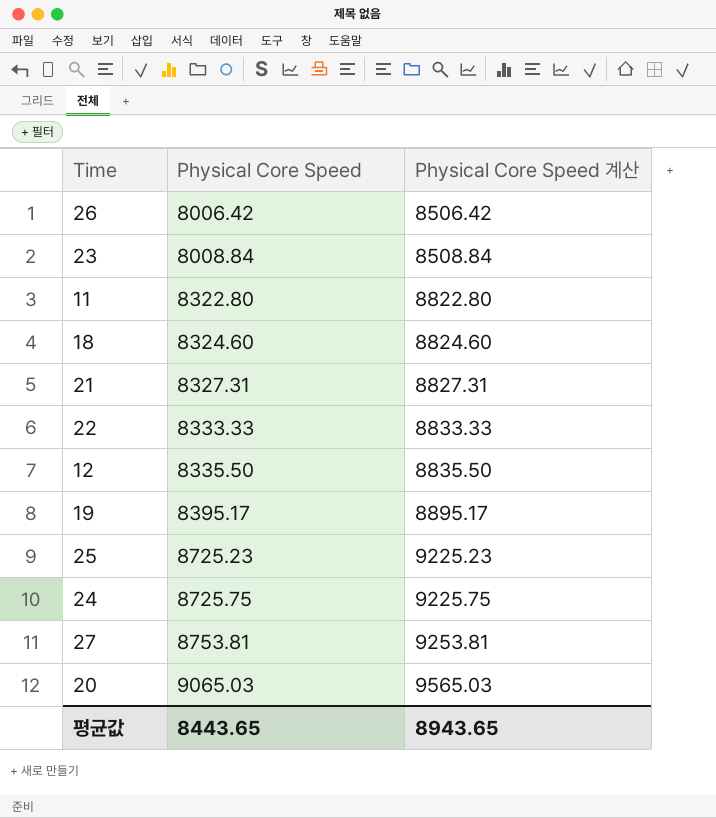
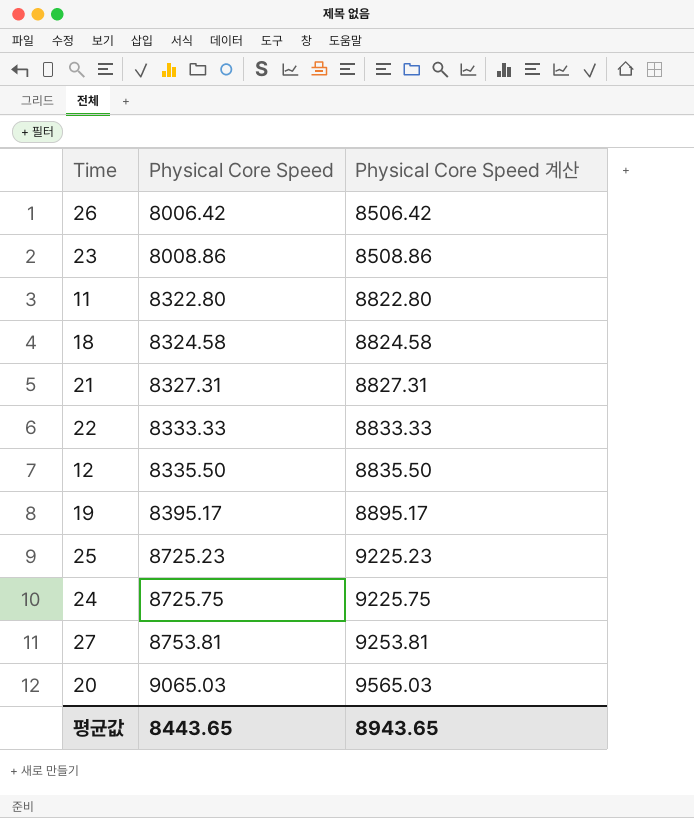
23 | Physical Core Speed: 8008.84 -> 8008.86
23 | Physical Core Speed 계산: 8508.84 -> 8508.86
18 | Physical Core Speed: 8324.60 -> 8324.58
18 | Physical Core Speed 계산: 8824.60 -> 8824.58

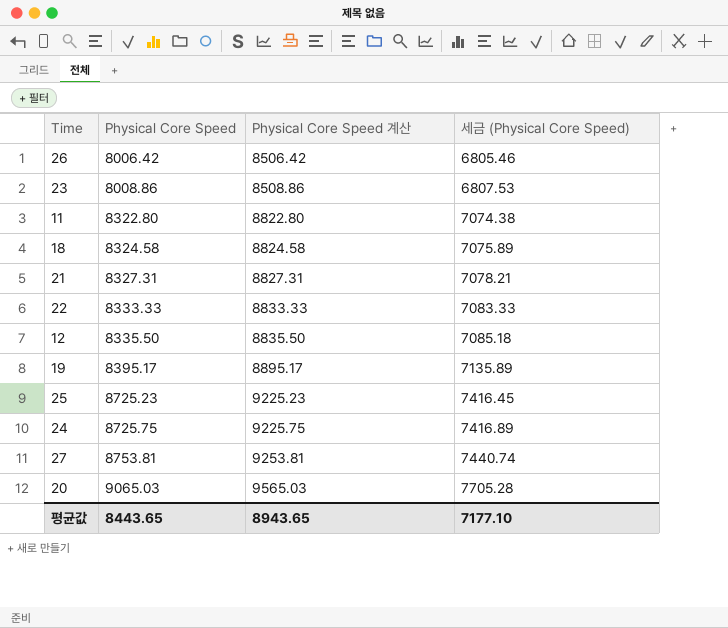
column 세금 (Physical Core Speed) | formula: none -> [Physical Core Speed] * 0.85

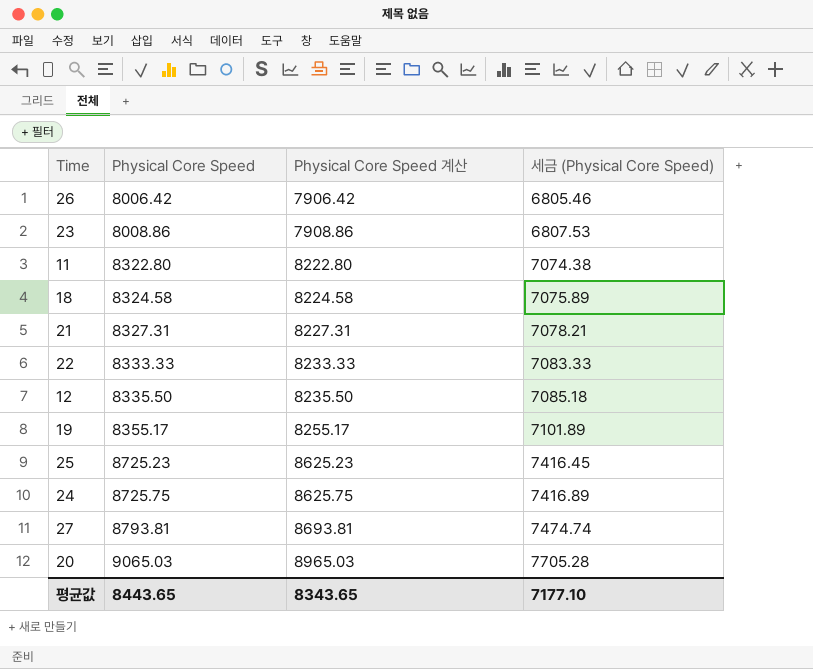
column Physical Core Speed 계산 | formula: [Physical Core Speed] + 500 -> [Physical Core Speed] - 100
19 | Physical Core Speed: 8395.17 -> 8355.17
19 | 세금 (Physical Core Speed): 7135.89 -> 7101.89
27 | Physical Core Speed: 8753.81 -> 8793.81
27 | 세금 (Physical Core Speed): 7440.74 -> 7474.74
평균값 | Physical Core Speed 계산: 8943.65 -> 8343.65

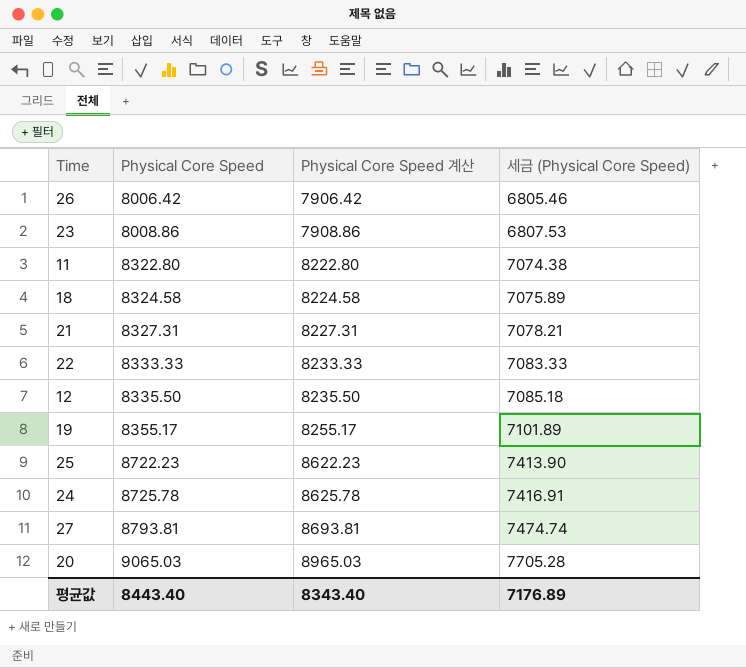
25 | Physical Core Speed: 8725.23 -> 8722.23
25 | Physical Core Speed 계산: 8625.23 -> 8622.23
25 | 세금 (Physical Core Speed): 7416.45 -> 7413.90
24 | Physical Core Speed: 8725.75 -> 8725.78
24 | Physical Core Speed 계산: 8625.75 -> 8625.78
24 | 세금 (Physical Core Speed): 7416.89 -> 7416.91
평균값 | Physical Core Speed: 8443.65 -> 8443.40
평균값 | Physical Core Speed 계산: 8343.65 -> 8343.40
평균값 | 세금 (Physical Core Speed): 7177.10 -> 7176.89

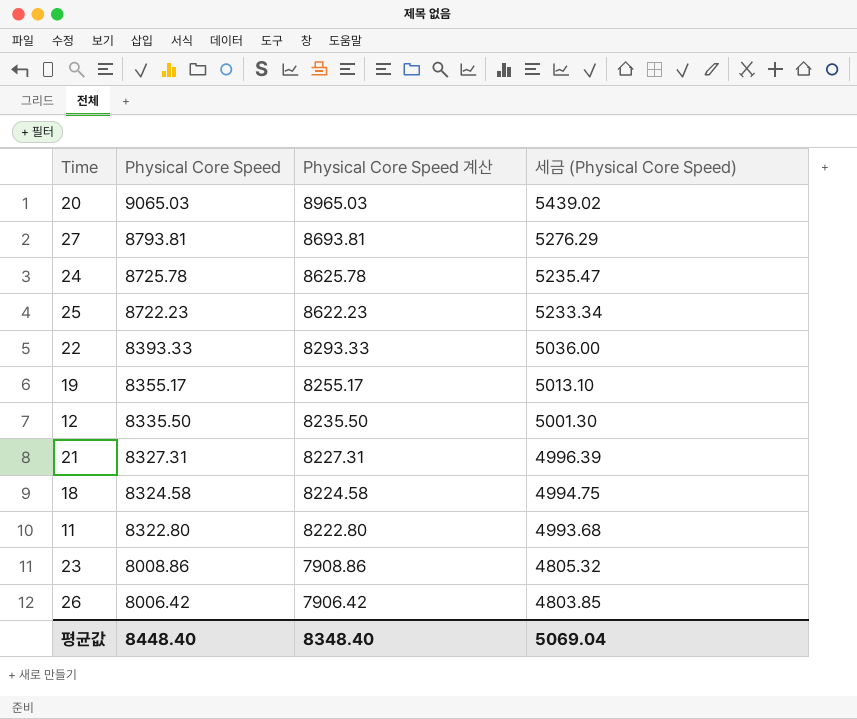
row order: Physical Core Speed ascending -> Physical Core Speed descending
column 세금 (Physical Core Speed) | formula: [Physical Core Speed] * 0.85 -> [Physical Core Speed] * 0.6
22 | Physical Core Speed: 8333.33 -> 8393.33
22 | Physical Core Speed 계산: 8233.33 -> 8293.33
평균값 | Physical Core Speed: 8443.40 -> 8448.40
평균값 | Physical Core Speed 계산: 8343.40 -> 8348.40
평균값 | 세금 (Physical Core Speed): 7176.89 -> 5069.04

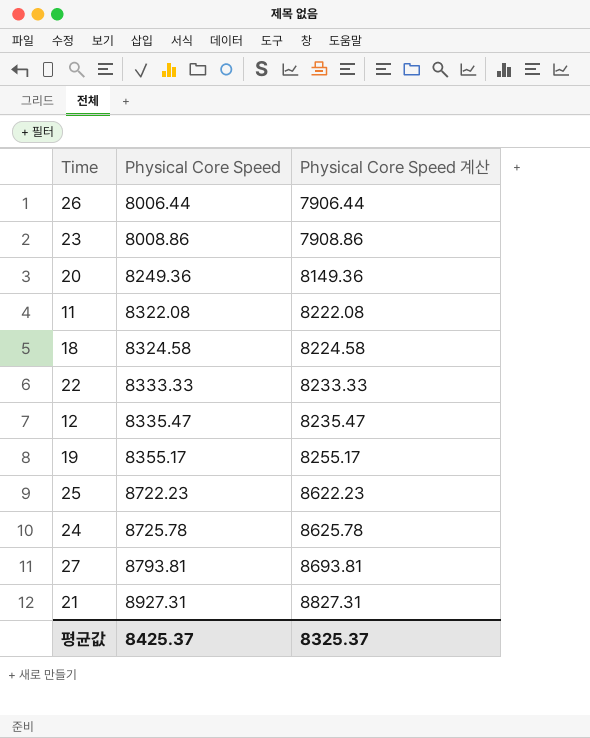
row order: Physical Core Speed descending -> Physical Core Speed ascending
column 세금 (Physical Core Speed) | formula: [Physical Core Speed] * 0.6 -> none
26 | Physical Core Speed: 8006.42 -> 8006.44
26 | Physical Core Speed 계산: 7906.42 -> 7906.44
20 | Physical Core Speed: 9065.03 -> 8249.36
20 | Physical Core Speed 계산: 8965.03 -> 8149.36
11 | Physical Core Speed: 8322.80 -> 8322.08
11 | Physical Core Speed 계산: 8222.80 -> 8222.08
22 | Physical Core Speed: 8393.33 -> 8333.33
22 | Physical Core Speed 계산: 8293.33 -> 8233.33
12 | Physical Core Speed: 8335.50 -> 8335.47
12 | Physical Core Speed 계산: 8235.50 -> 8235.47
21 | Physical Core Speed: 8327.31 -> 8927.31
21 | Physical Core Speed 계산: 8227.31 -> 8827.31
평균값 | Physical Core Speed: 8448.40 -> 8425.37
평균값 | Physical Core Speed 계산: 8348.40 -> 8325.37

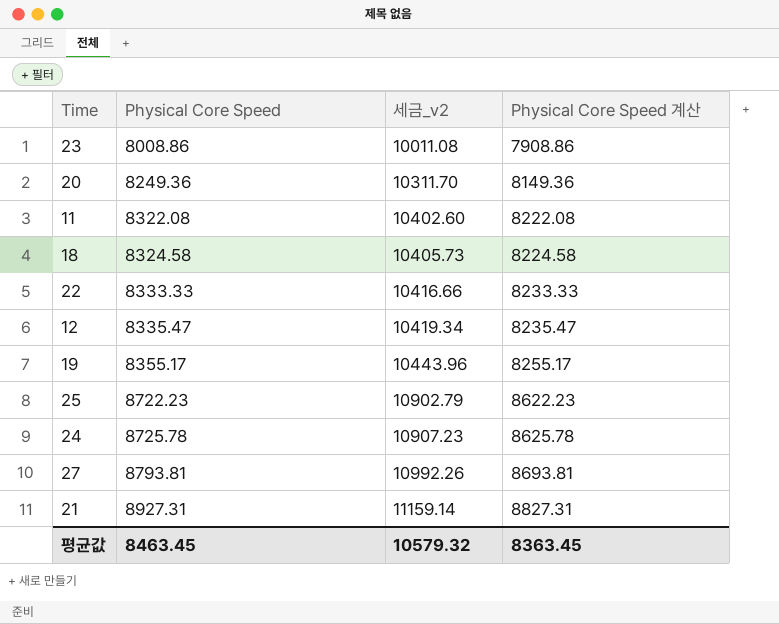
column 세금_v2 | formula: none -> [Physical Core Speed] * 1.25
row 26: 8006.44 | 7906.44 -> none
평균값 | Physical Core Speed: 8425.37 -> 8463.45
평균값 | Physical Core Speed 계산: 8325.37 -> 8363.45

